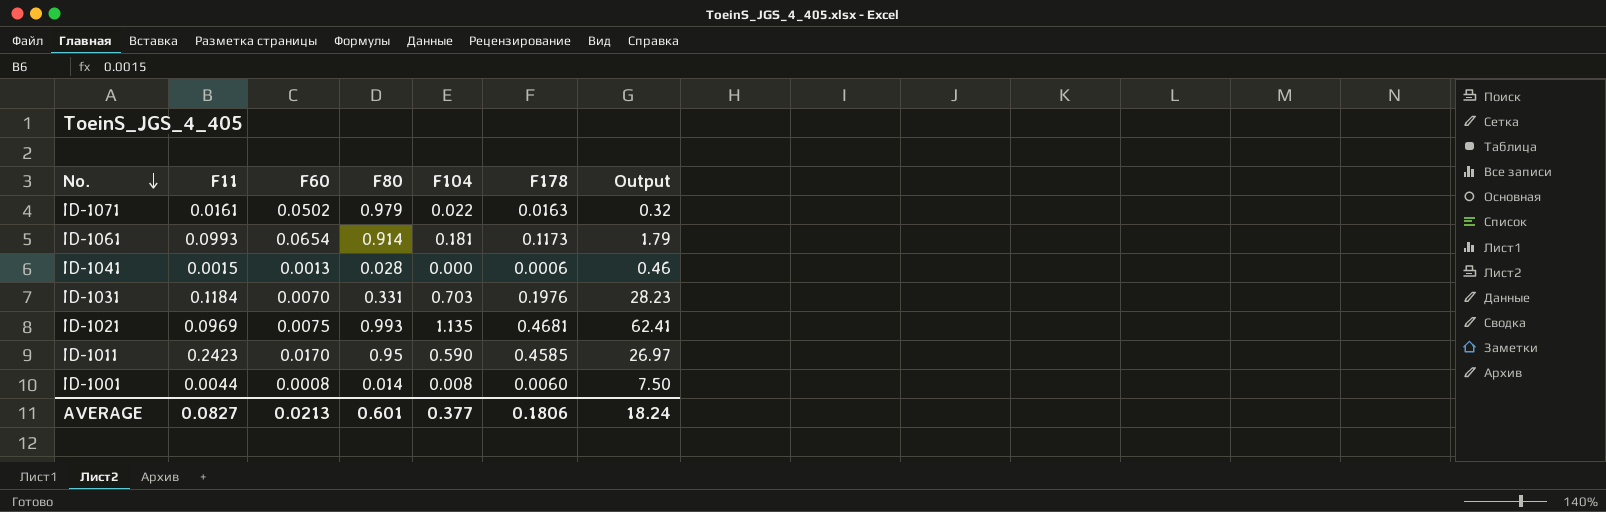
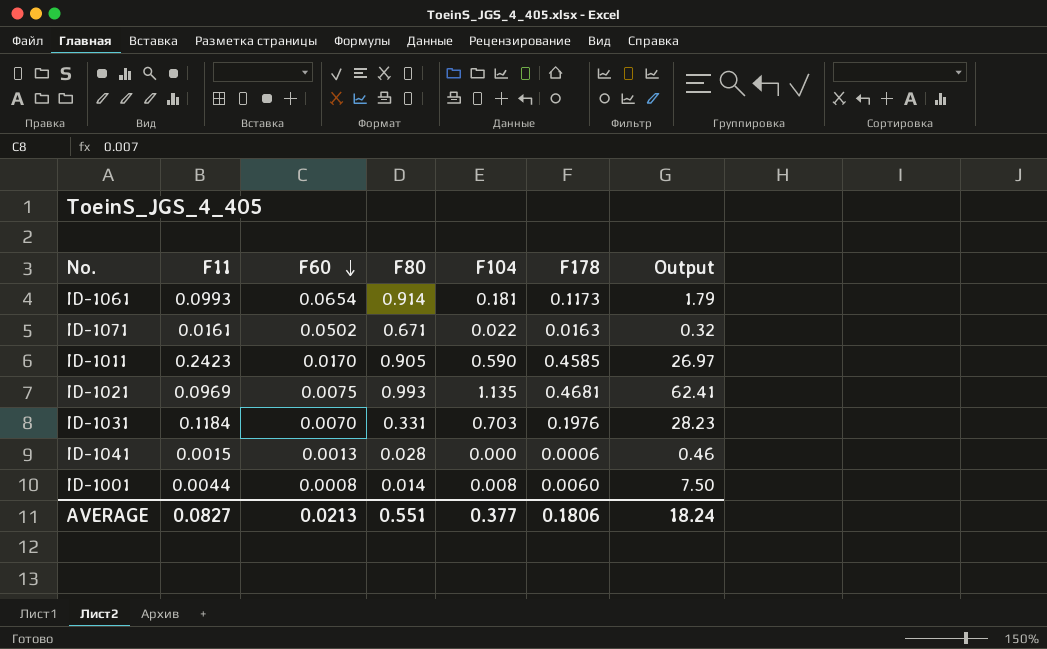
row order: No. descending -> F60 descending
ID-1071 | F80: 0.979 -> 0.671
ID-1011 | F80: 0.95 -> 0.905
AVERAGE | F80: 0.601 -> 0.551

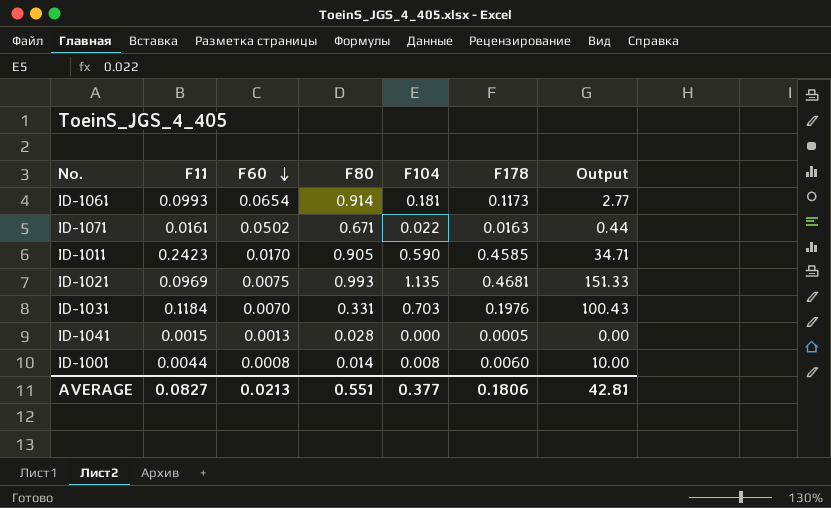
column Output | formula: [F178] / [F60] -> [F104] / [F60]
ID-1041 | F178: 0.0006 -> 0.0005
AVERAGE | Output: 18.24 -> 42.81

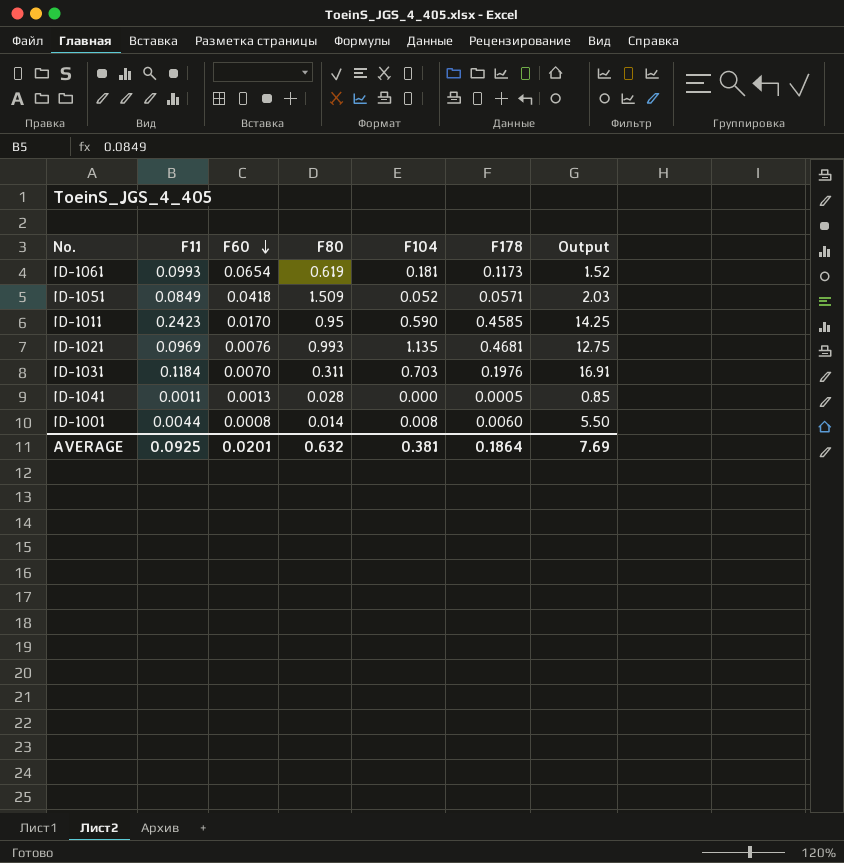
column Output | formula: [F104] / [F60] -> [F11] / [F60]
row ID-1071: 0.0161 | 0.0502 | 0.671 | 0.022 | 0.0163 | 0.44 -> none
ID-1061 | F80: 0.914 -> 0.619
row ID-1051: none -> 0.0849 | 0.0418 | 1.509 | 0.052 | 0.0571 | 2.03
ID-1011 | F80: 0.905 -> 0.95
ID-1021 | F60: 0.0075 -> 0.0076
ID-1031 | F80: 0.331 -> 0.311
ID-1041 | F11: 0.0015 -> 0.0011
AVERAGE | F11: 0.0827 -> 0.0925
AVERAGE | F60: 0.0213 -> 0.0201
AVERAGE | F80: 0.551 -> 0.632
AVERAGE | F104: 0.377 -> 0.381
AVERAGE | F178: 0.1806 -> 0.1864
AVERAGE | Output: 42.81 -> 7.69

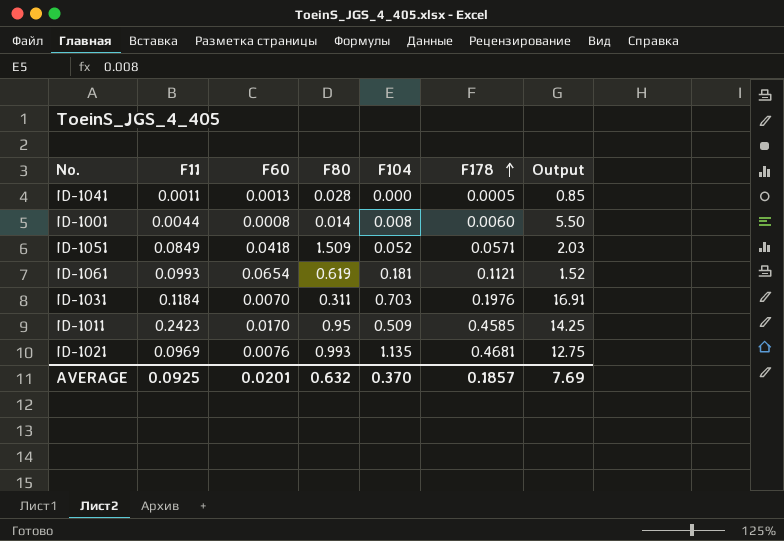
row order: F60 descending -> F178 ascending
ID-1061 | F178: 0.1173 -> 0.1121
ID-1011 | F104: 0.590 -> 0.509
AVERAGE | F104: 0.381 -> 0.370
AVERAGE | F178: 0.1864 -> 0.1857

